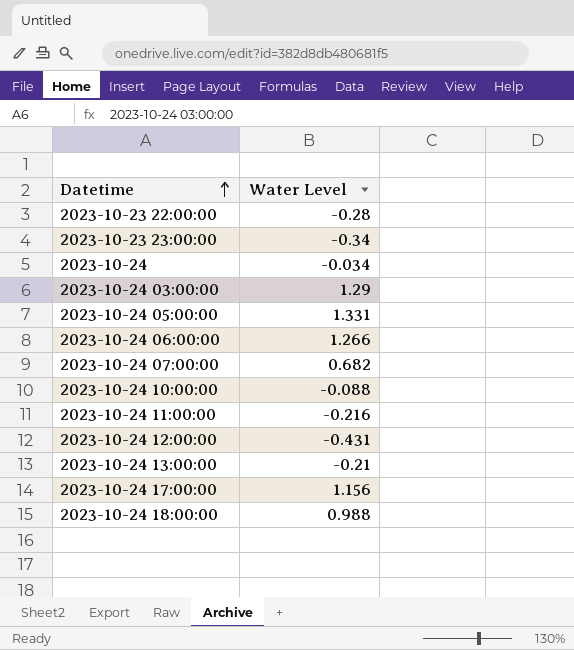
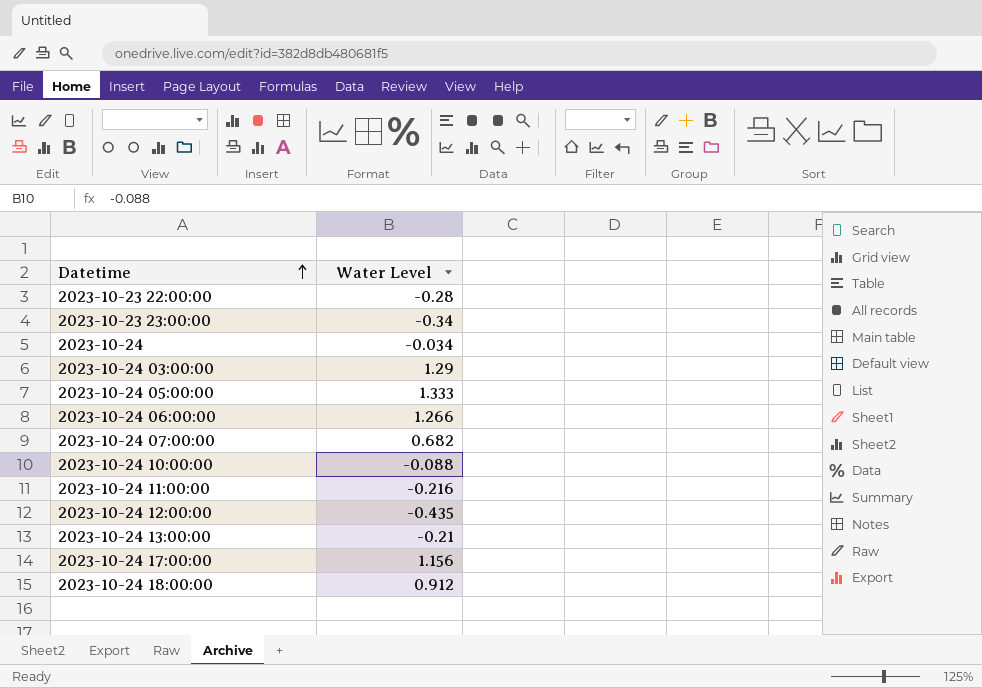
2023-10-24 05:00:00 | Water Level: 1.331 -> 1.333
2023-10-24 12:00:00 | Water Level: -0.431 -> -0.435
2023-10-24 18:00:00 | Water Level: 0.988 -> 0.912

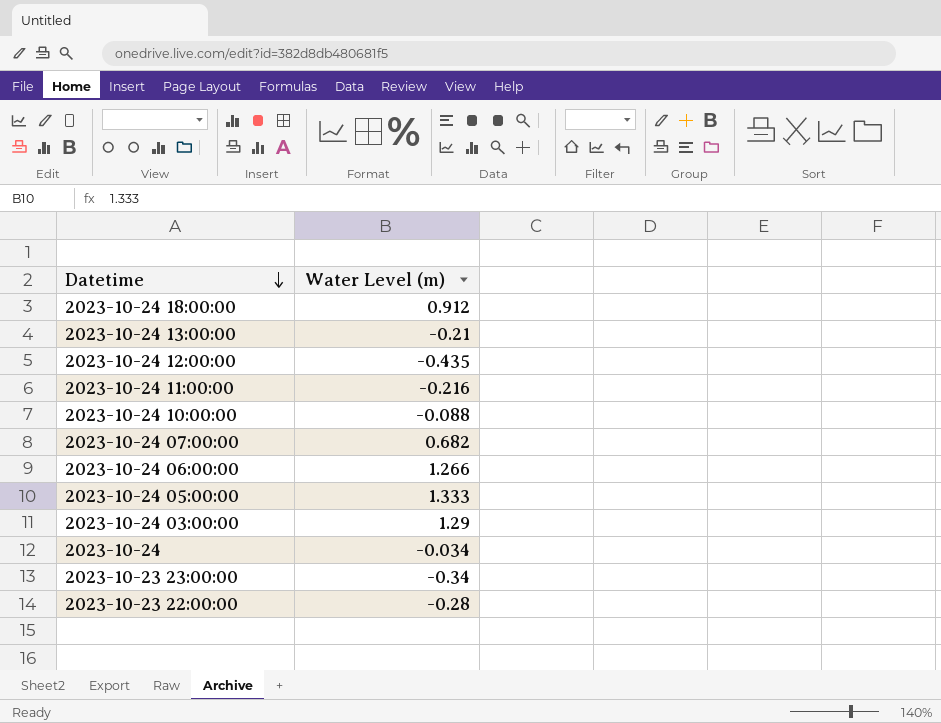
row order: Datetime ascending -> Datetime descending
column name: Water Level -> Water Level (m)
row 2023-10-24 17:00:00: 1.156 -> none

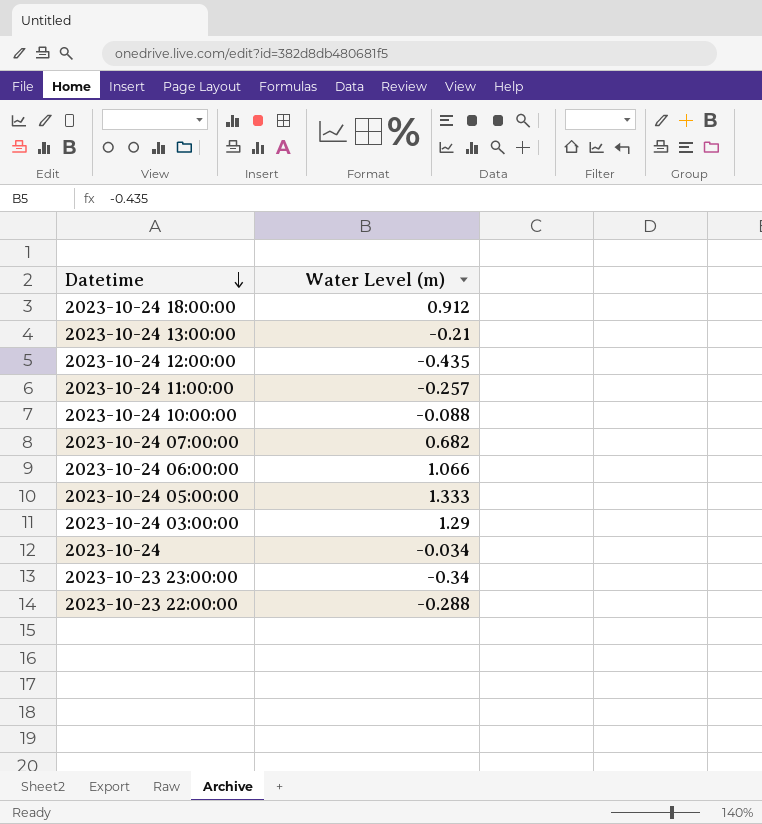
2023-10-24 11:00:00 | Water Level (m): -0.216 -> -0.257
2023-10-24 06:00:00 | Water Level (m): 1.266 -> 1.066
2023-10-23 22:00:00 | Water Level (m): -0.28 -> -0.288

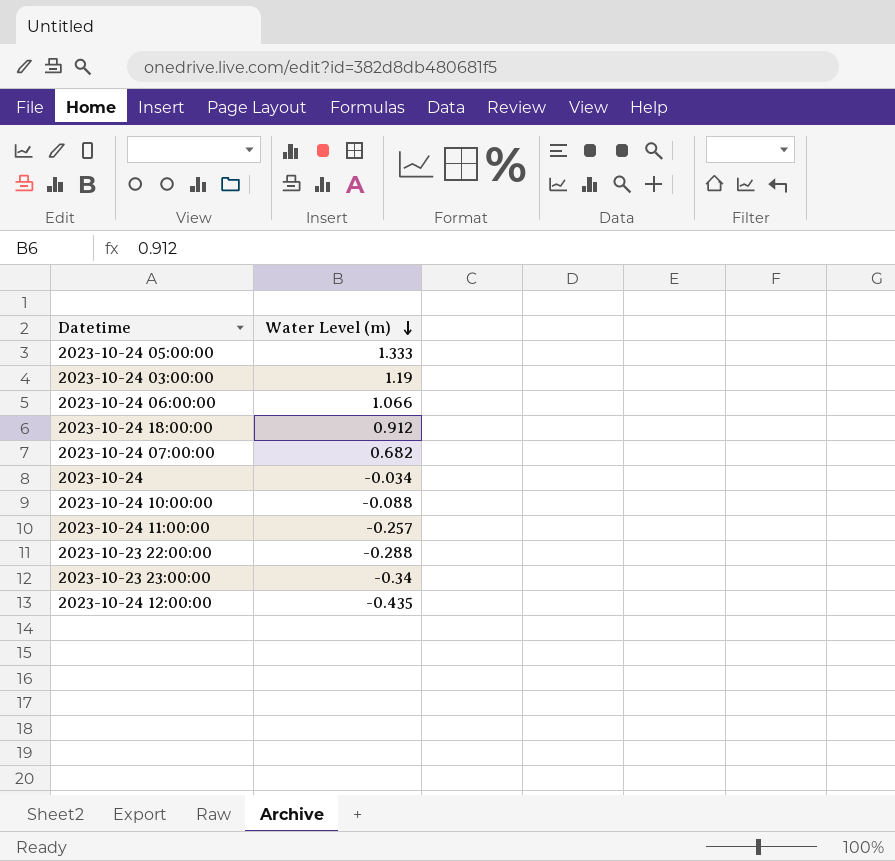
row order: Datetime descending -> Water Level (m) descending
row 2023-10-24 13:00:00: -0.21 -> none
2023-10-24 03:00:00 | Water Level (m): 1.29 -> 1.19

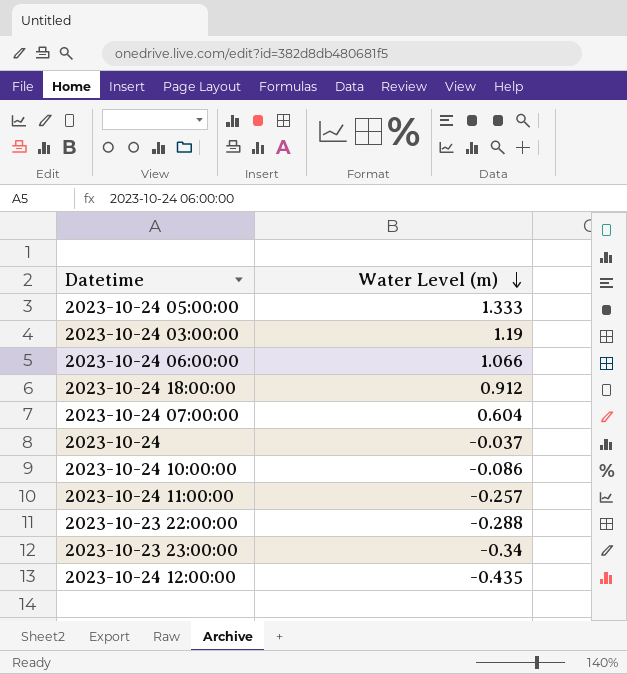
2023-10-24 07:00:00 | Water Level (m): 0.682 -> 0.604
2023-10-24 | Water Level (m): -0.034 -> -0.037
2023-10-24 10:00:00 | Water Level (m): -0.088 -> -0.086

